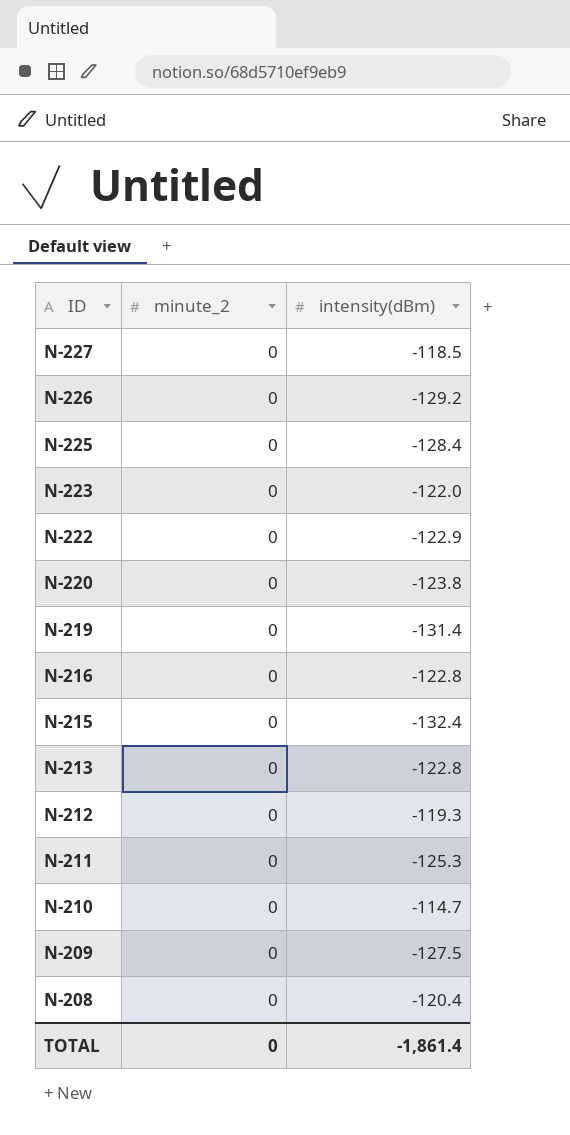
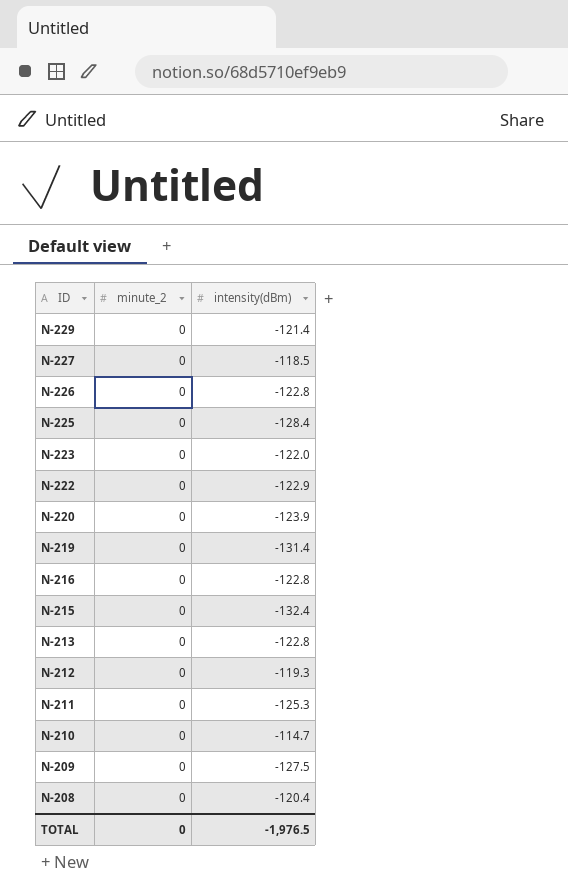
row N-229: none -> 0 | -121.4
N-226 | intensity(dBm): -129.2 -> -122.8
N-220 | intensity(dBm): -123.8 -> -123.9
TOTAL | intensity(dBm): -1,861.4 -> -1,976.5

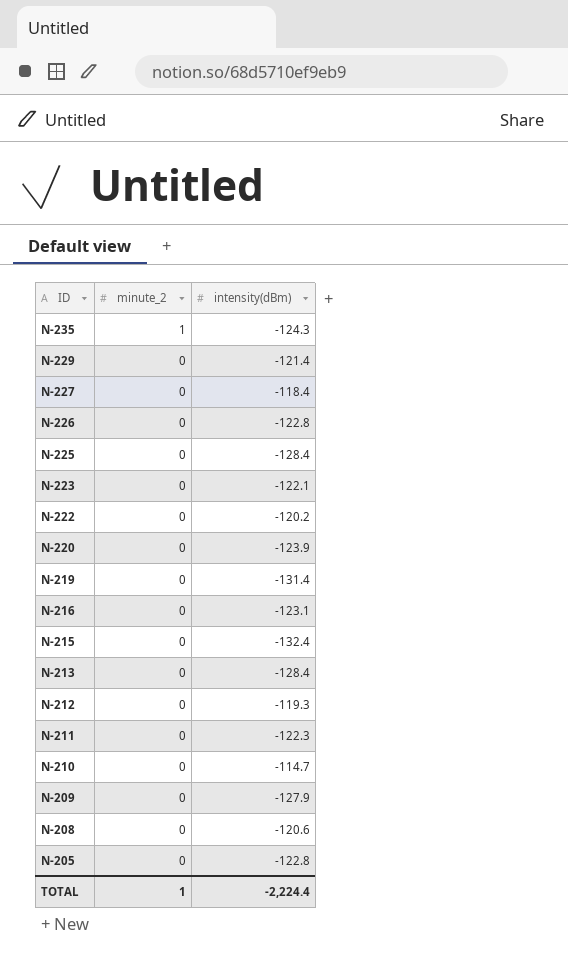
row N-235: none -> 1 | -124.3
N-227 | intensity(dBm): -118.5 -> -118.4
N-223 | intensity(dBm): -122.0 -> -122.1
N-222 | intensity(dBm): -122.9 -> -120.2
N-216 | intensity(dBm): -122.8 -> -123.1
N-213 | intensity(dBm): -122.8 -> -128.4
N-211 | intensity(dBm): -125.3 -> -122.3
N-209 | intensity(dBm): -127.5 -> -127.9
N-208 | intensity(dBm): -120.4 -> -120.6
row N-205: none -> 0 | -122.8
TOTAL | minute_2: 0 -> 1
TOTAL | intensity(dBm): -1,976.5 -> -2,224.4

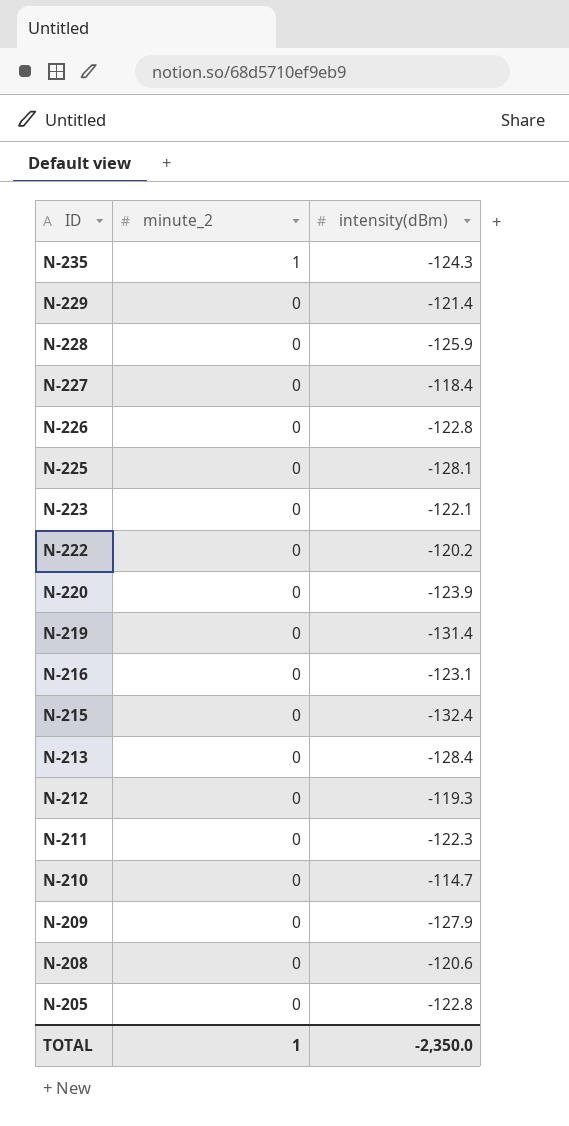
row N-228: none -> 0 | -125.9
N-225 | intensity(dBm): -128.4 -> -128.1
TOTAL | intensity(dBm): -2,224.4 -> -2,350.0

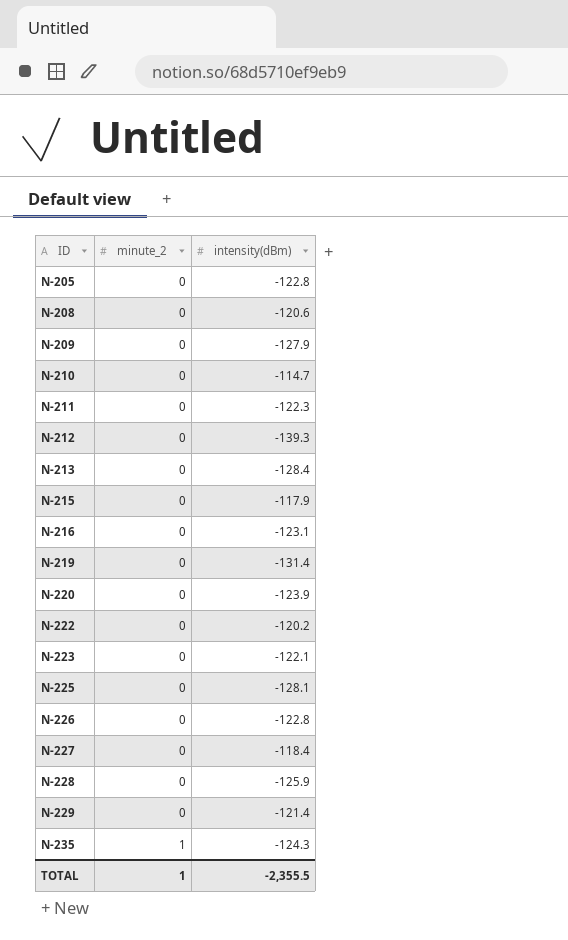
row order: ID descending -> ID ascending
N-212 | intensity(dBm): -119.3 -> -139.3
N-215 | intensity(dBm): -132.4 -> -117.9
TOTAL | intensity(dBm): -2,350.0 -> -2,355.5

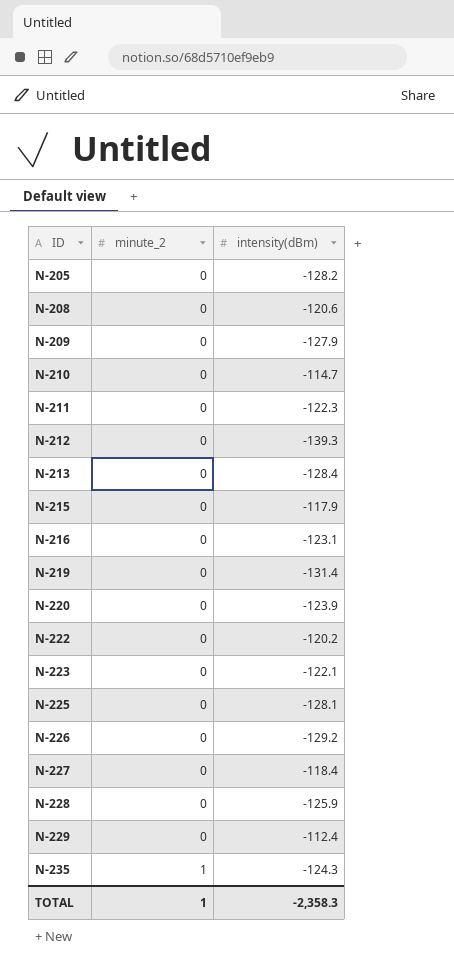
N-205 | intensity(dBm): -122.8 -> -128.2
N-226 | intensity(dBm): -122.8 -> -129.2
N-229 | intensity(dBm): -121.4 -> -112.4
TOTAL | intensity(dBm): -2,355.5 -> -2,358.3

